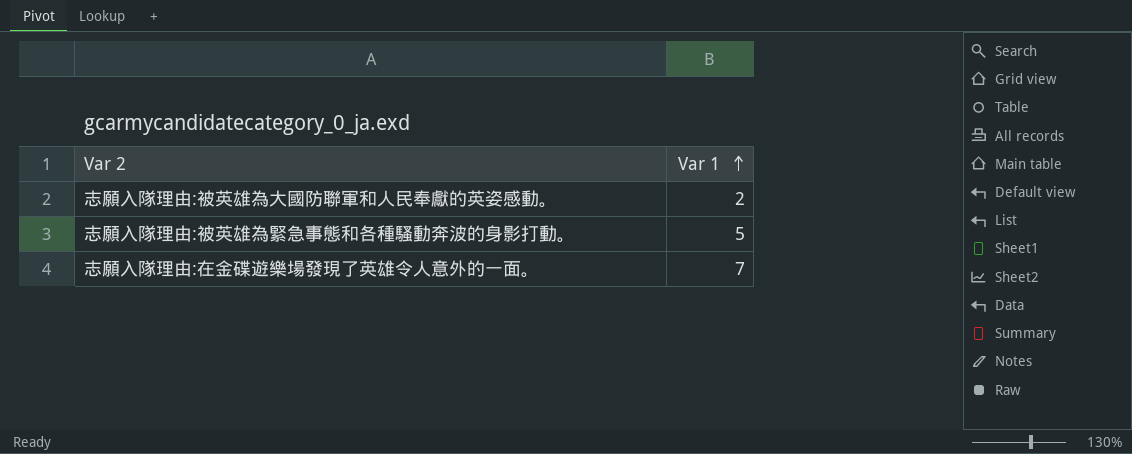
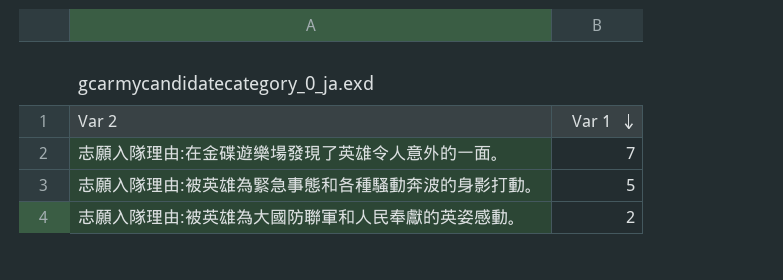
row order: Var 1 ascending -> Var 1 descending

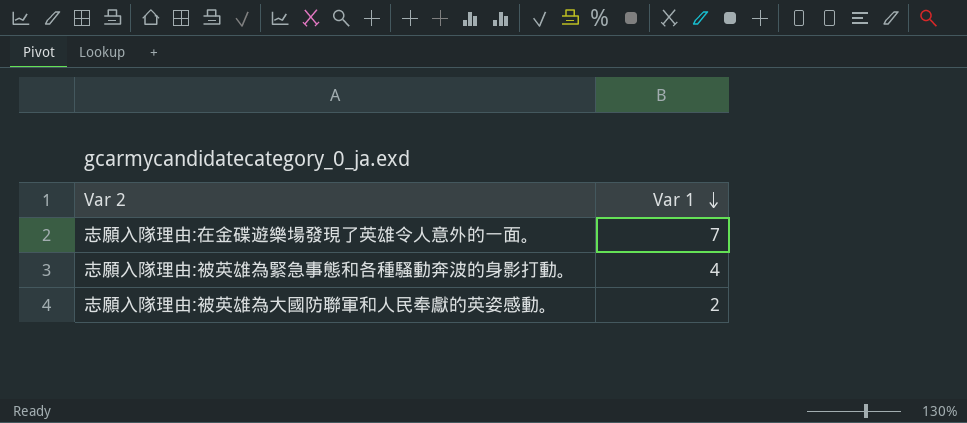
志願入隊理由:被英雄為緊急事態和各種騷動奔波的身影打動。 | Var 1: 5 -> 4

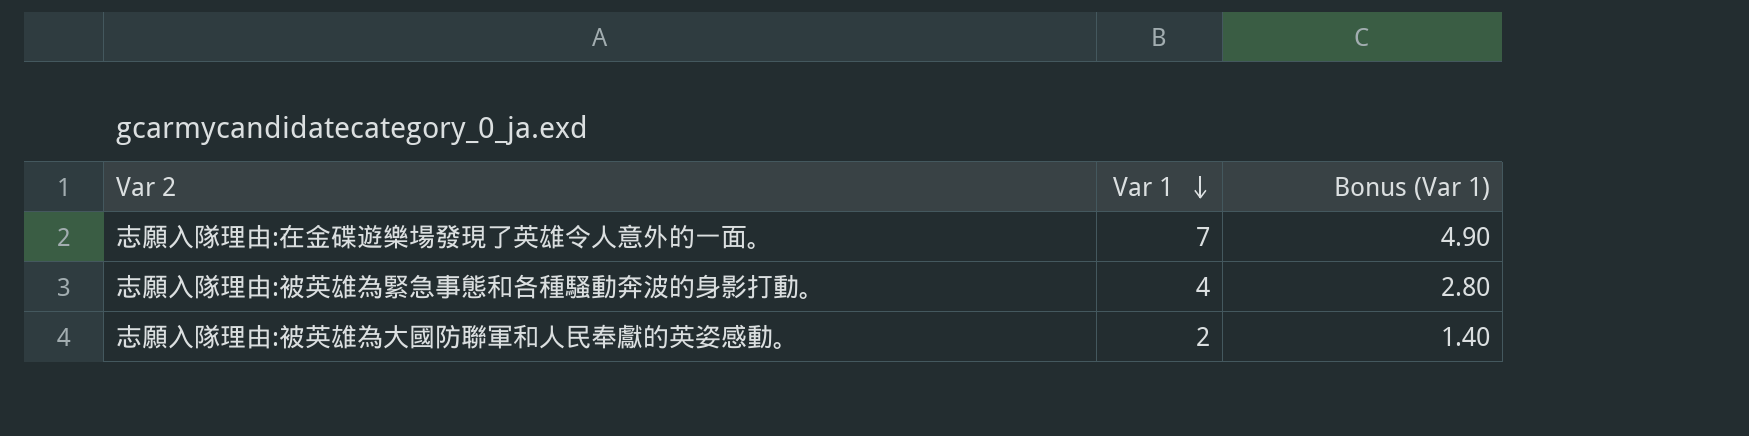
column Bonus (Var 1) | formula: none -> [Var 1] * 0.7

